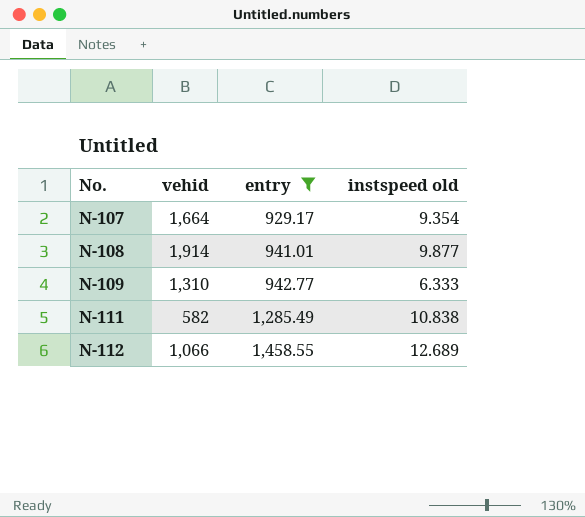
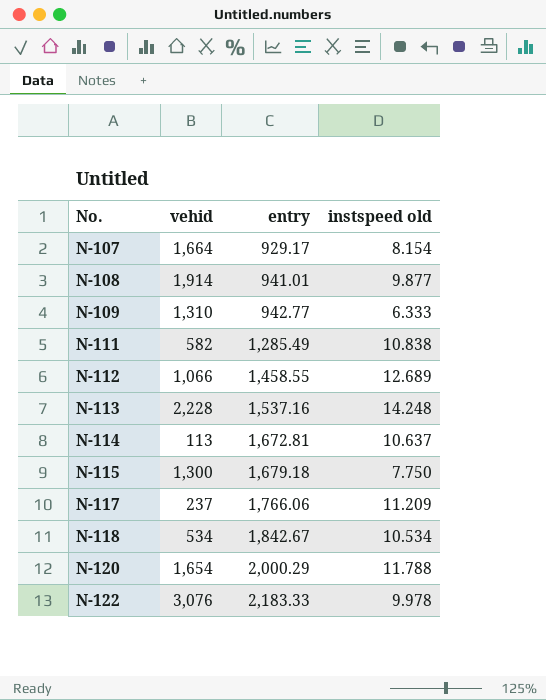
filter: entry <= 1,458.55 -> none
N-107 | instspeed old: 9.354 -> 8.154

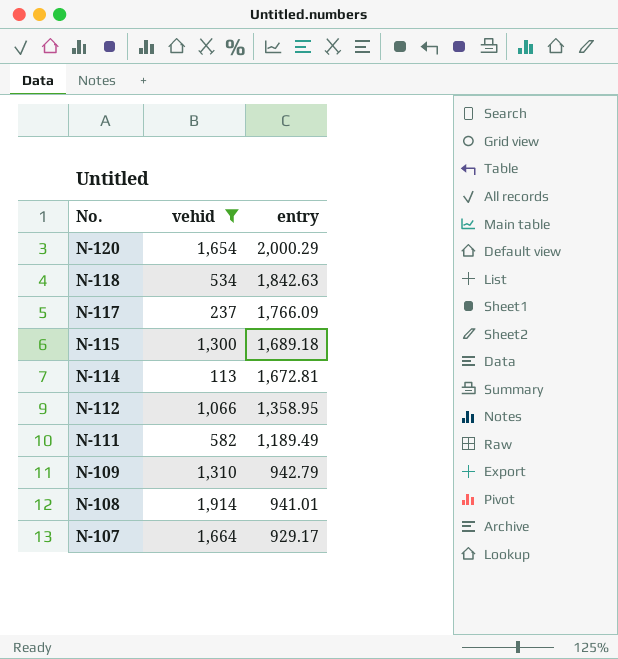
filter: none -> vehid <= 1,914
row order: No. ascending -> No. descending
column instspeed old | position: 4 -> none
N-118 | entry: 1,842.67 -> 1,842.63
N-117 | entry: 1,766.06 -> 1,766.09
N-115 | entry: 1,679.18 -> 1,689.18
N-112 | entry: 1,458.55 -> 1,358.95
N-111 | entry: 1,285.49 -> 1,189.49
N-109 | entry: 942.77 -> 942.79

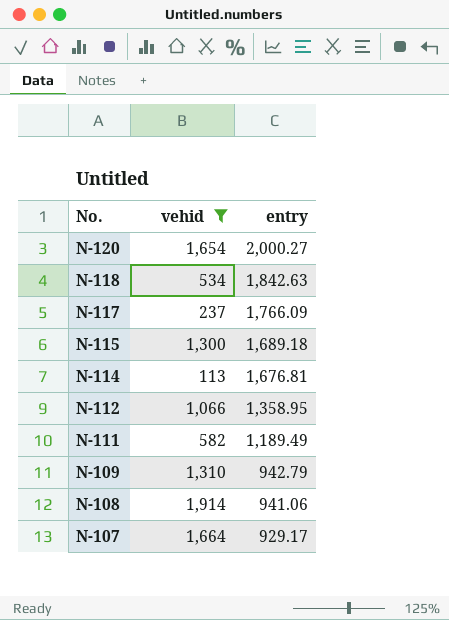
N-120 | entry: 2,000.29 -> 2,000.27
N-114 | entry: 1,672.81 -> 1,676.81
N-108 | entry: 941.01 -> 941.06

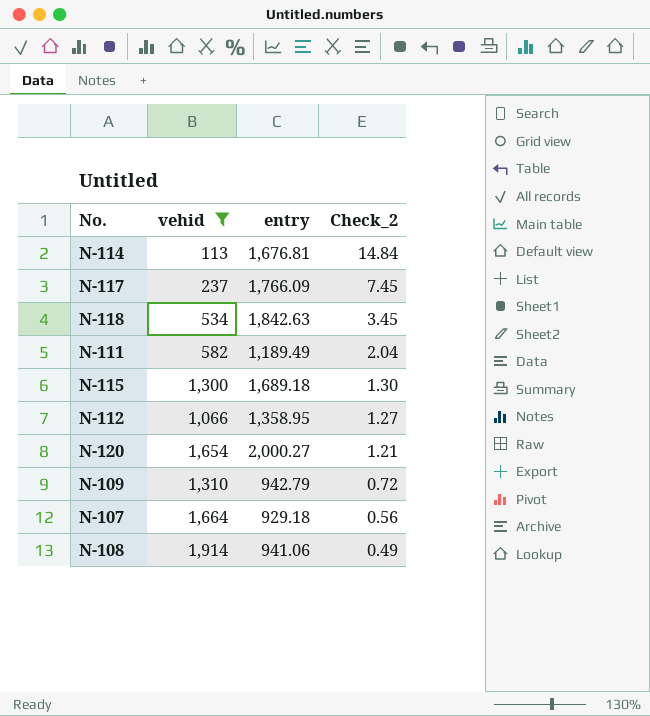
row order: No. descending -> Check_2 descending
column Check_2 | formula: none -> [entry] / [vehid]
N-107 | entry: 929.17 -> 929.18

